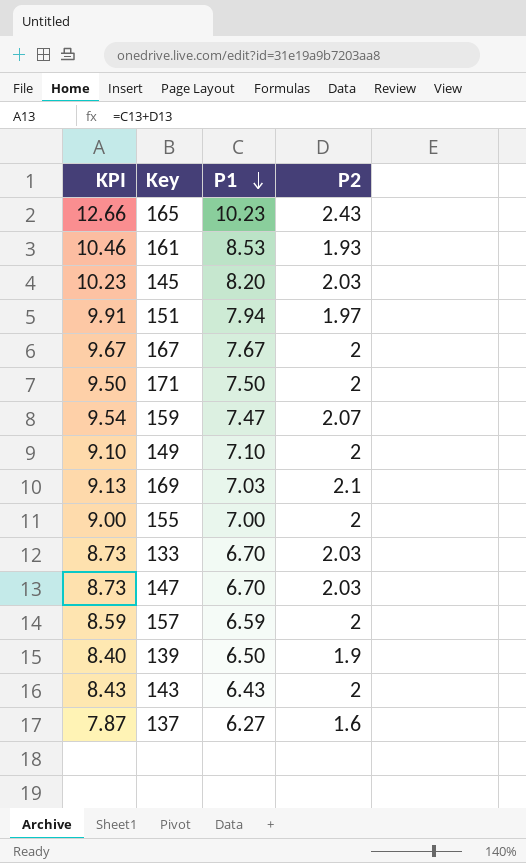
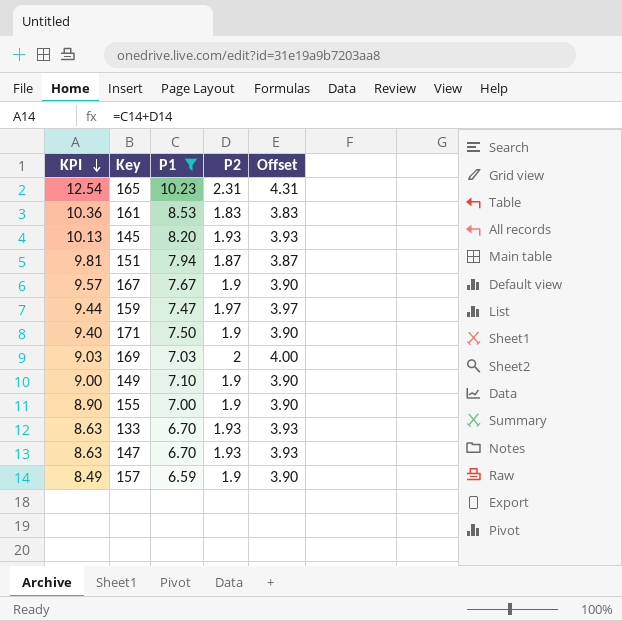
filter: none -> P1 >= 6.59
row order: P1 descending -> KPI descending
column Offset | formula: none -> [P2] + 2
165 | KPI: 12.66 -> 12.54
165 | P2: 2.43 -> 2.31
161 | KPI: 10.46 -> 10.36
161 | P2: 1.93 -> 1.83
145 | KPI: 10.23 -> 10.13
145 | P2: 2.03 -> 1.93
151 | KPI: 9.91 -> 9.81
151 | P2: 1.97 -> 1.87
167 | KPI: 9.67 -> 9.57
167 | P2: 2 -> 1.9
159 | KPI: 9.54 -> 9.44
159 | P2: 2.07 -> 1.97
171 | KPI: 9.50 -> 9.40
171 | P2: 2 -> 1.9
169 | KPI: 9.13 -> 9.03
169 | P2: 2.1 -> 2
149 | KPI: 9.10 -> 9.00
149 | P2: 2 -> 1.9
155 | KPI: 9.00 -> 8.90
155 | P2: 2 -> 1.9
133 | KPI: 8.73 -> 8.63
133 | P2: 2.03 -> 1.93
147 | KPI: 8.73 -> 8.63
147 | P2: 2.03 -> 1.93
157 | KPI: 8.59 -> 8.49
157 | P2: 2 -> 1.9

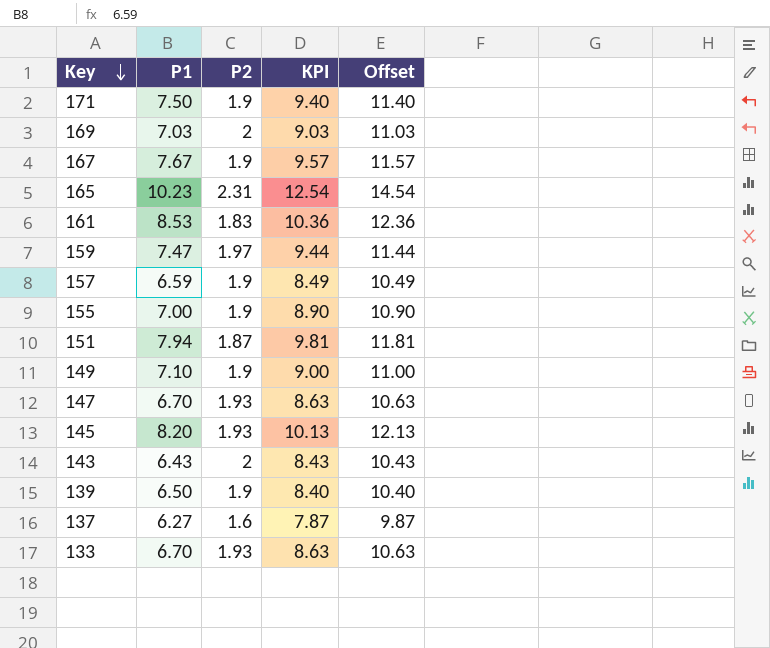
filter: P1 >= 6.59 -> none
row order: KPI descending -> Key descending
column KPI | position: 1 -> 4
column Offset | formula: [P2] + 2 -> [KPI] + 2

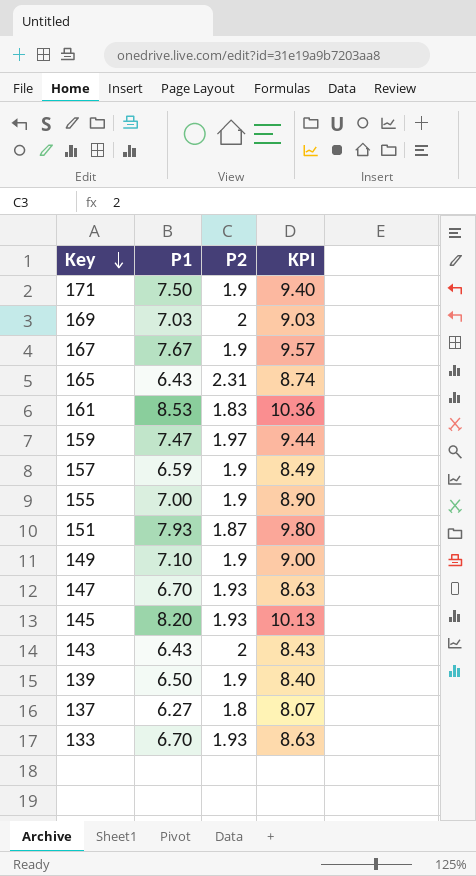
column Offset | formula: [KPI] + 2 -> none
165 | P1: 10.23 -> 6.43
165 | KPI: 12.54 -> 8.74
151 | P1: 7.94 -> 7.93
151 | KPI: 9.81 -> 9.80
137 | P2: 1.6 -> 1.8
137 | KPI: 7.87 -> 8.07

